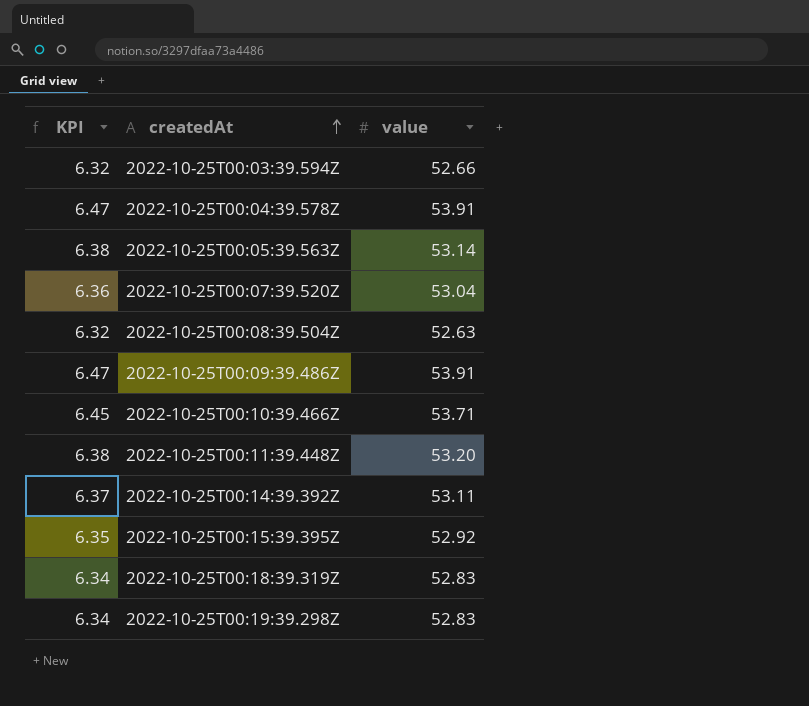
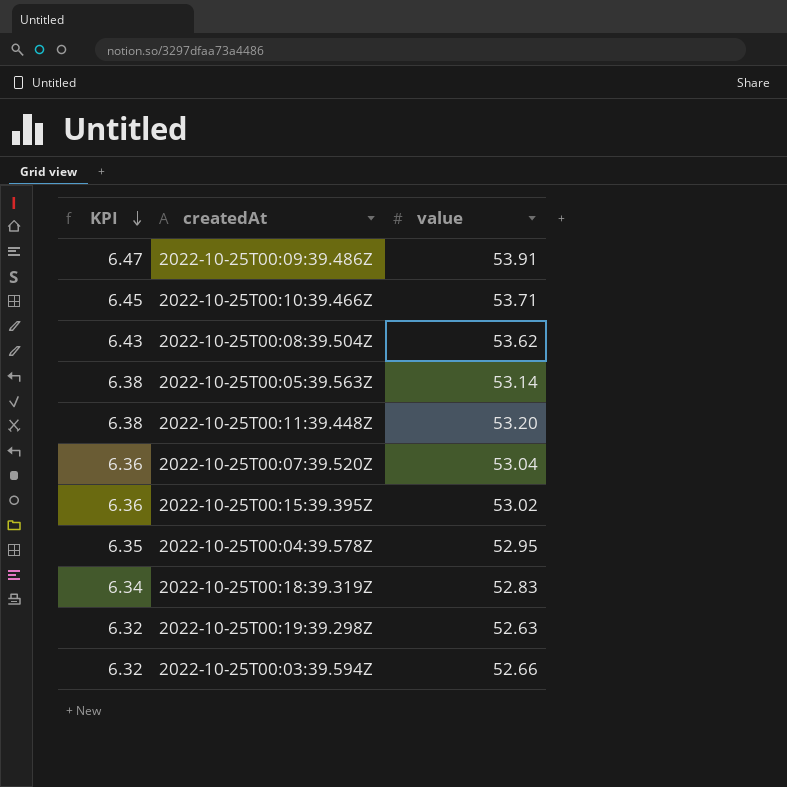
row order: createdAt ascending -> KPI descending
row 2022-10-25T00:14:39.392Z: 6.37 | 53.11 -> none
2022-10-25T00:08:39.504Z | KPI: 6.32 -> 6.43
2022-10-25T00:08:39.504Z | value: 52.63 -> 53.62
2022-10-25T00:15:39.395Z | KPI: 6.35 -> 6.36
2022-10-25T00:15:39.395Z | value: 52.92 -> 53.02
2022-10-25T00:04:39.578Z | KPI: 6.47 -> 6.35
2022-10-25T00:04:39.578Z | value: 53.91 -> 52.95
2022-10-25T00:19:39.298Z | KPI: 6.34 -> 6.32
2022-10-25T00:19:39.298Z | value: 52.83 -> 52.63

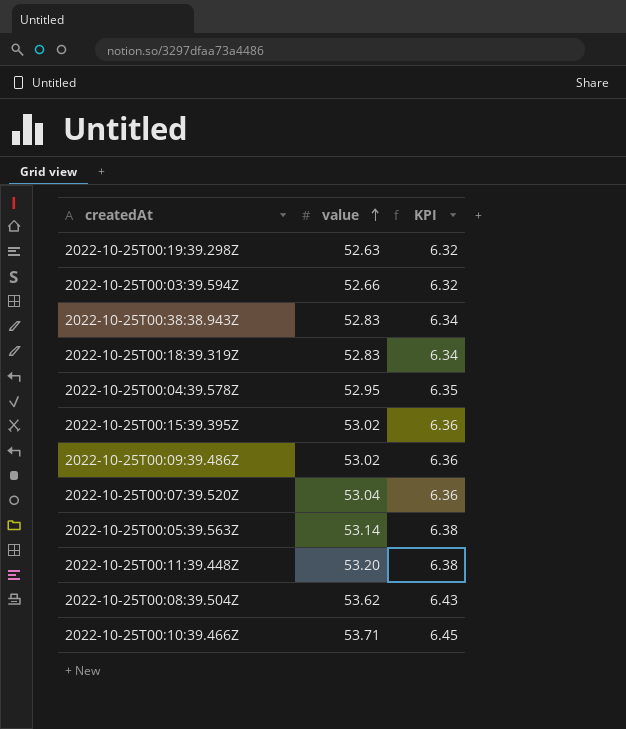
row order: KPI descending -> value ascending
column KPI | position: 1 -> 3
row 2022-10-25T00:38:38.943Z: none -> 52.83 | 6.34
2022-10-25T00:09:39.486Z | value: 53.91 -> 53.02
2022-10-25T00:09:39.486Z | KPI: 6.47 -> 6.36

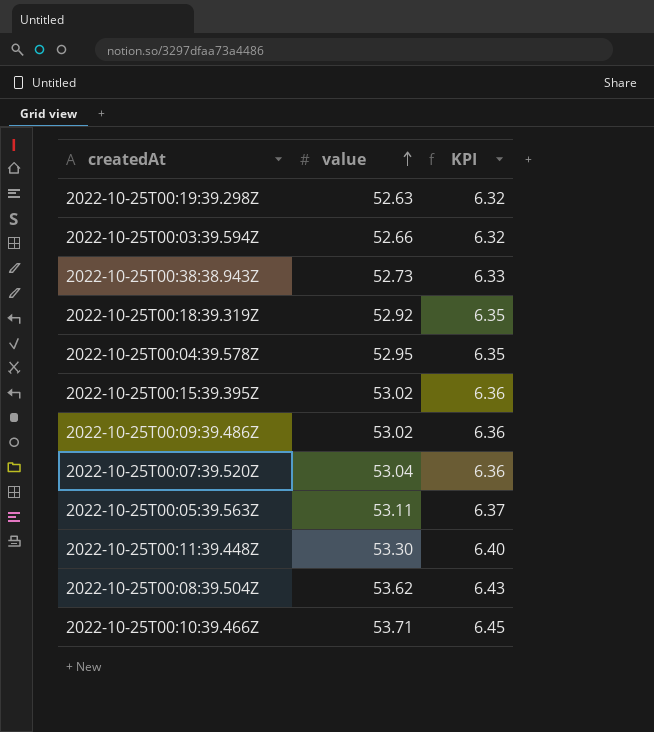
2022-10-25T00:38:38.943Z | value: 52.83 -> 52.73
2022-10-25T00:38:38.943Z | KPI: 6.34 -> 6.33
2022-10-25T00:18:39.319Z | value: 52.83 -> 52.92
2022-10-25T00:18:39.319Z | KPI: 6.34 -> 6.35
2022-10-25T00:05:39.563Z | value: 53.14 -> 53.11
2022-10-25T00:05:39.563Z | KPI: 6.38 -> 6.37
2022-10-25T00:11:39.448Z | value: 53.20 -> 53.30
2022-10-25T00:11:39.448Z | KPI: 6.38 -> 6.40

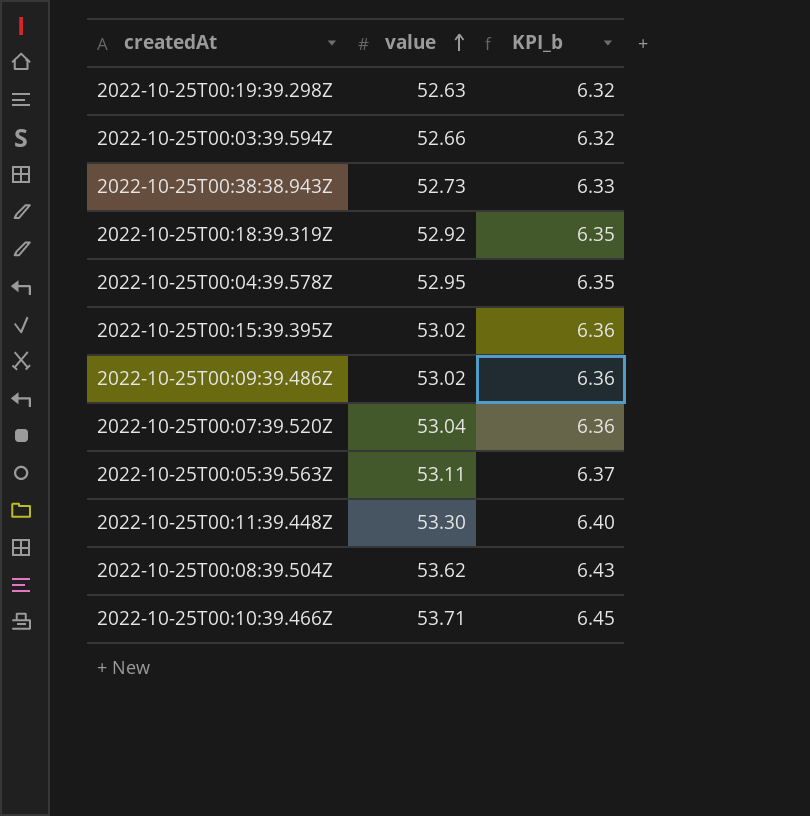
column name: KPI -> KPI_b

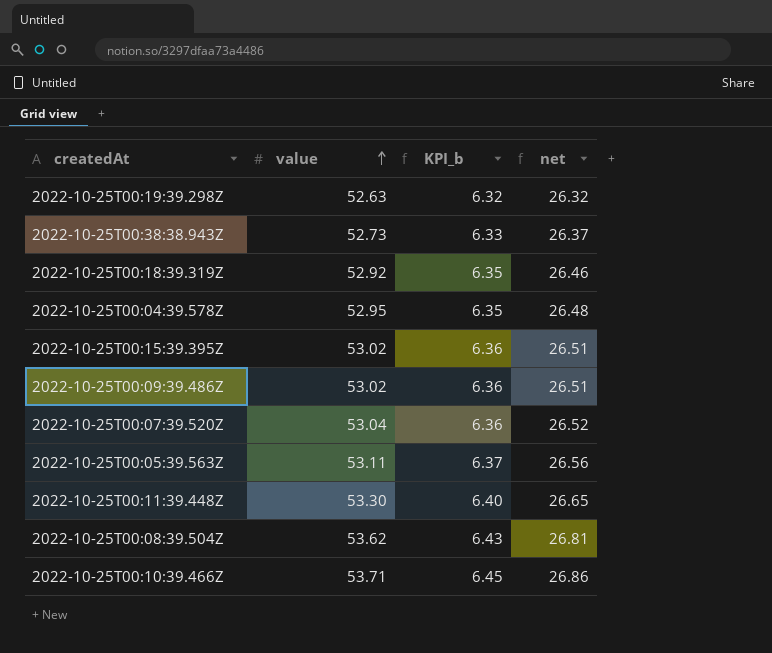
column net | formula: none -> [value] * 0.5
row 2022-10-25T00:03:39.594Z: 52.66 | 6.32 -> none

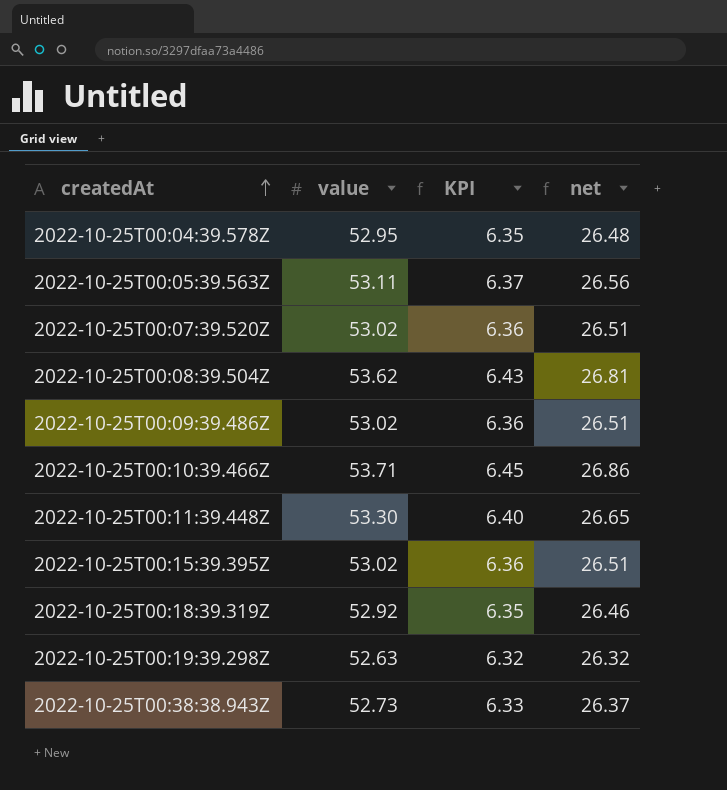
row order: value ascending -> createdAt ascending
column name: KPI_b -> KPI
2022-10-25T00:07:39.520Z | value: 53.04 -> 53.02
2022-10-25T00:07:39.520Z | net: 26.52 -> 26.51

